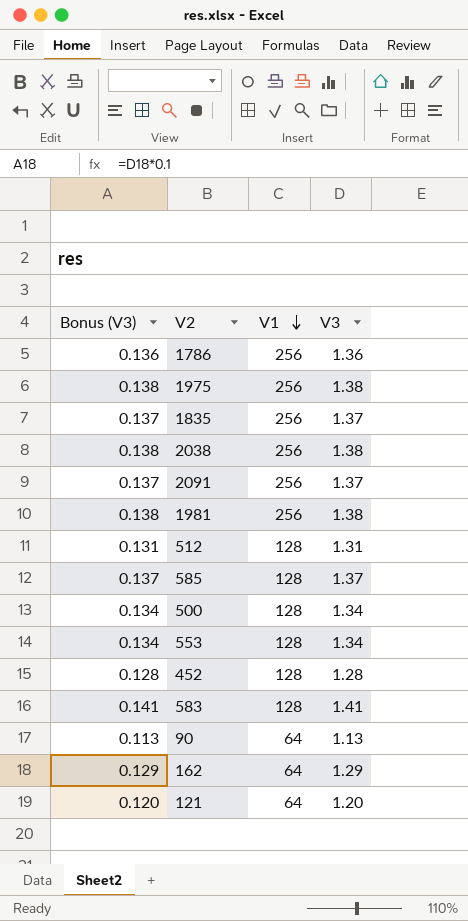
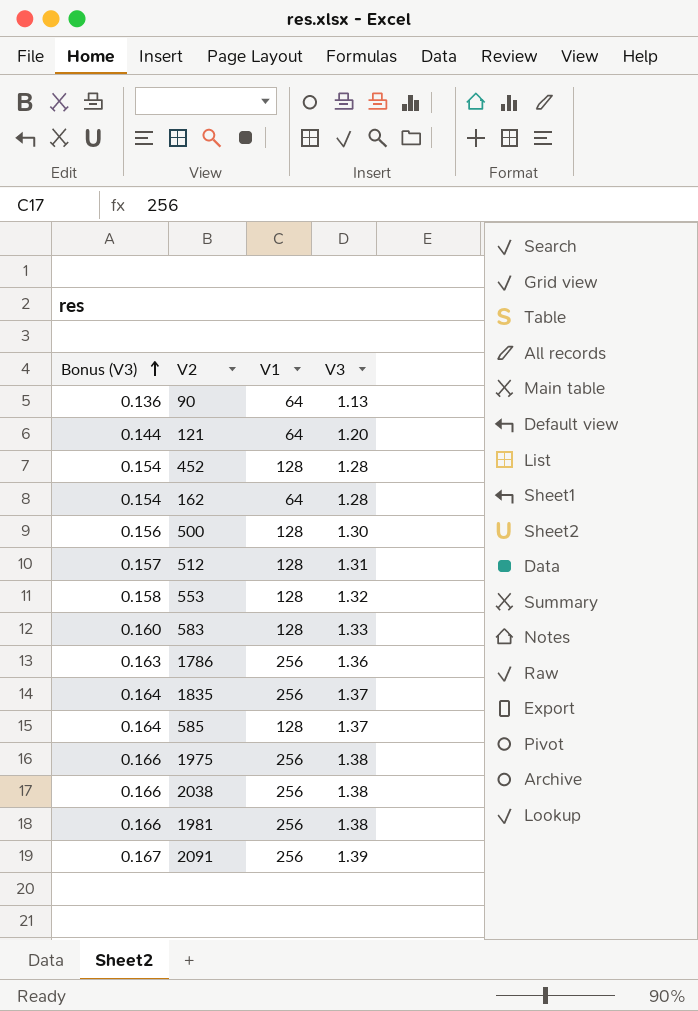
row order: V1 descending -> Bonus (V3) ascending
column Bonus (V3) | formula: [V3] * 0.1 -> [V3] * 0.12
162 | V3: 1.29 -> 1.28
500 | V3: 1.34 -> 1.30
553 | V3: 1.34 -> 1.32
583 | V3: 1.41 -> 1.33
2091 | V3: 1.37 -> 1.39

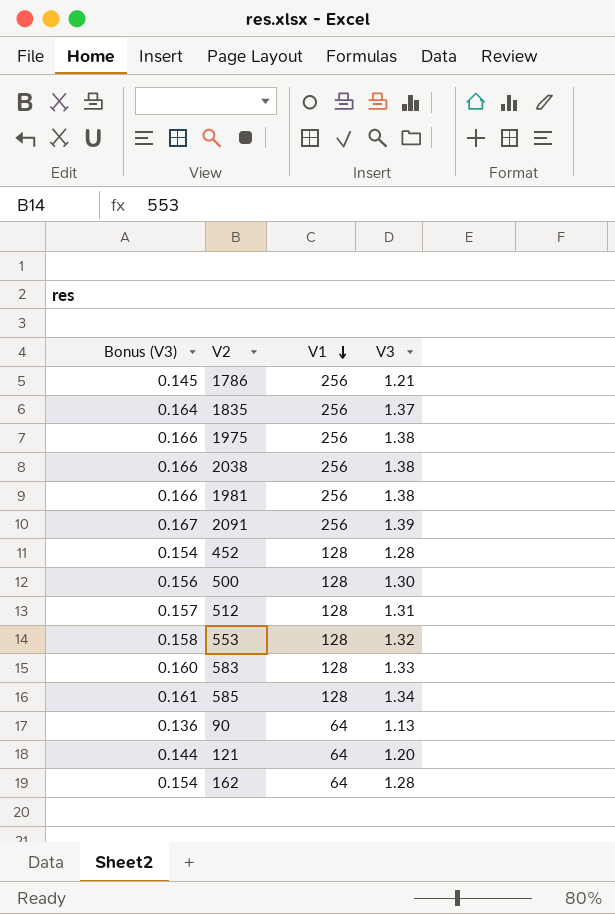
row order: Bonus (V3) ascending -> V1 descending
1786 | Bonus (V3): 0.163 -> 0.145
1786 | V3: 1.36 -> 1.21
585 | Bonus (V3): 0.164 -> 0.161
585 | V3: 1.37 -> 1.34

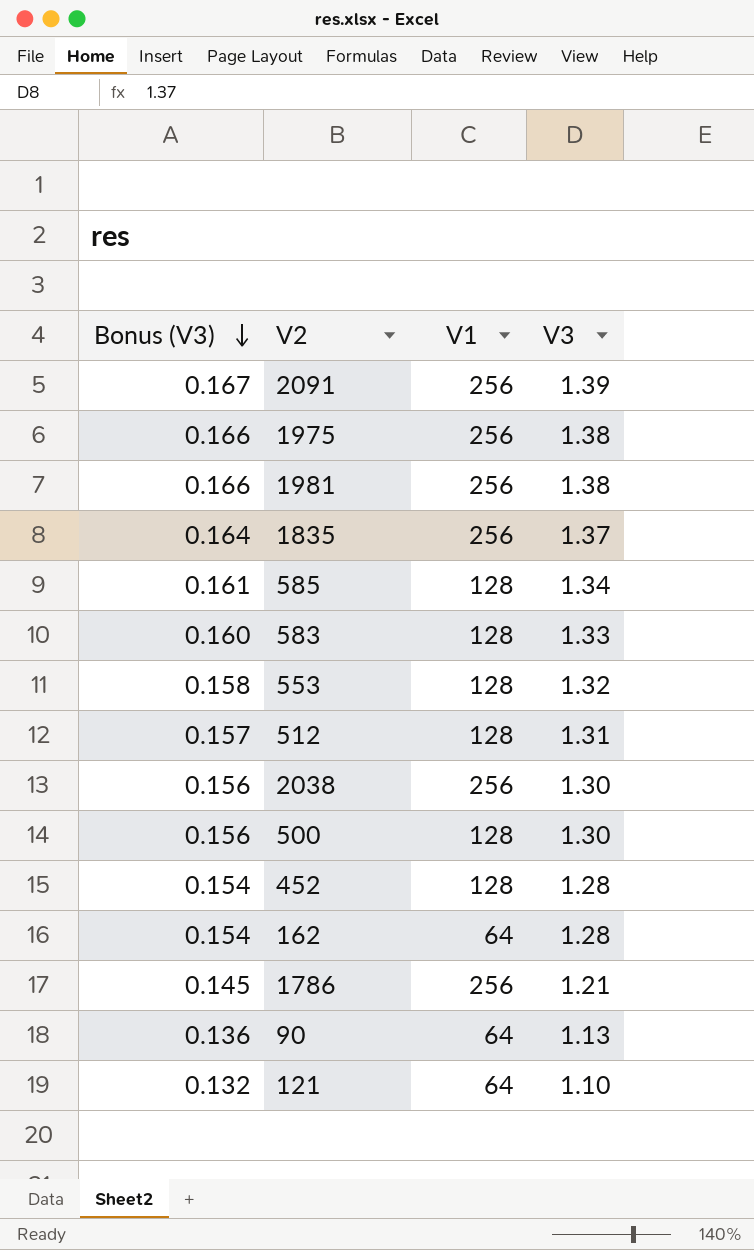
row order: V1 descending -> Bonus (V3) descending
2038 | Bonus (V3): 0.166 -> 0.156
2038 | V3: 1.38 -> 1.30
121 | Bonus (V3): 0.144 -> 0.132
121 | V3: 1.20 -> 1.10

